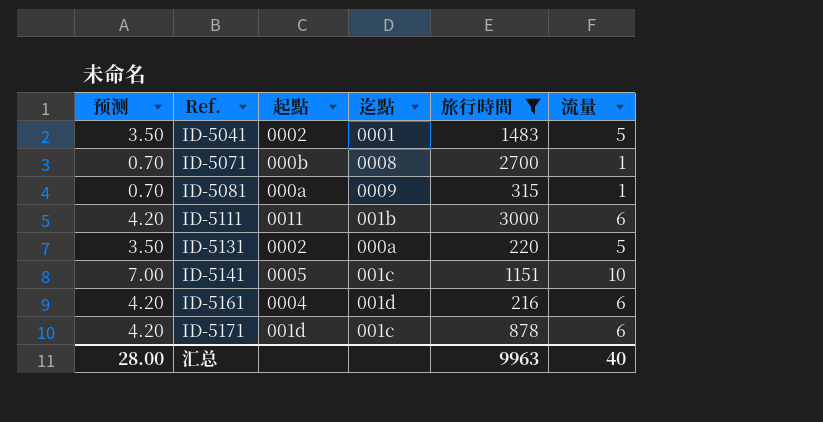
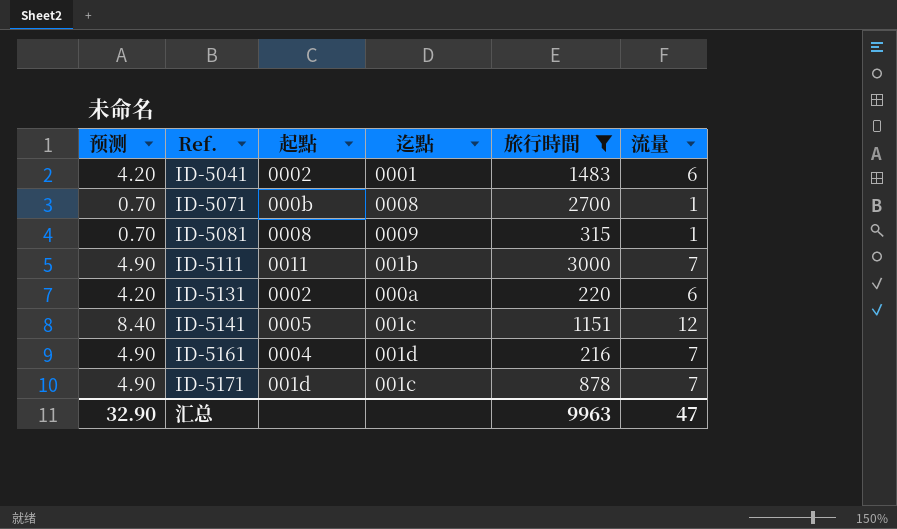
ID-5041 | 预测: 3.50 -> 4.20
ID-5041 | 流量: 5 -> 6
ID-5081 | 起點: 000a -> 0008
ID-5111 | 预测: 4.20 -> 4.90
ID-5111 | 流量: 6 -> 7
ID-5131 | 预测: 3.50 -> 4.20
ID-5131 | 流量: 5 -> 6
ID-5141 | 预测: 7.00 -> 8.40
ID-5141 | 流量: 10 -> 12
ID-5161 | 预测: 4.20 -> 4.90
ID-5161 | 流量: 6 -> 7
ID-5171 | 预测: 4.20 -> 4.90
ID-5171 | 流量: 6 -> 7
汇总 | 预测: 28.00 -> 32.90
汇总 | 流量: 40 -> 47

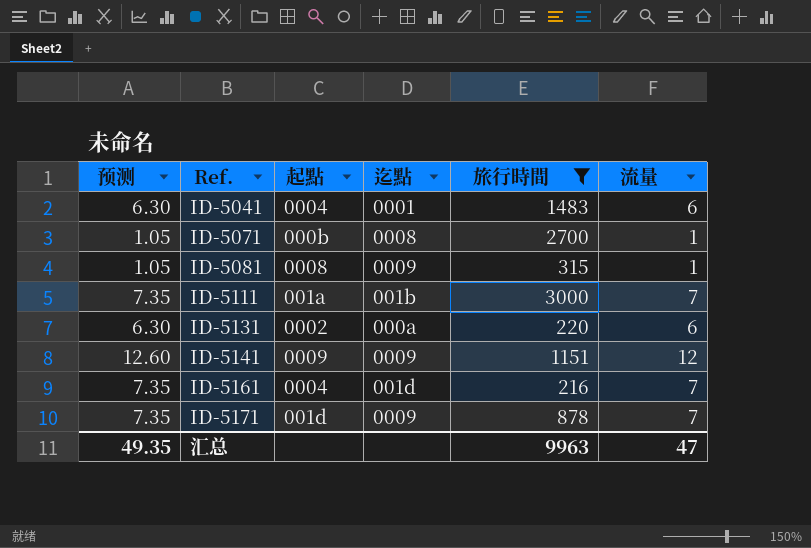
column 预测 | formula: [流量] * 0.7 -> [流量] * 1.05
ID-5041 | 起點: 0002 -> 0004
ID-5111 | 起點: 0011 -> 001a
ID-5141 | 起點: 0005 -> 0009
ID-5141 | 迄點: 001c -> 0009
ID-5171 | 迄點: 001c -> 0009
汇总 | 预测: 32.90 -> 49.35

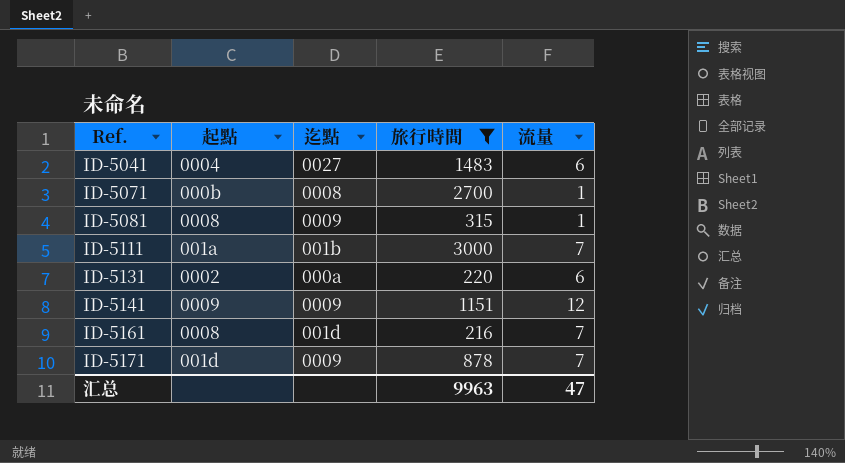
column 预测 | formula: [流量] * 1.05 -> none
ID-5041 | 迄點: 0001 -> 0027
ID-5161 | 起點: 0004 -> 0008

